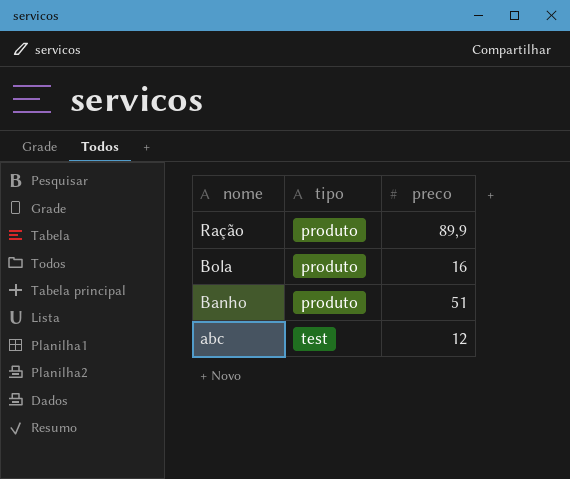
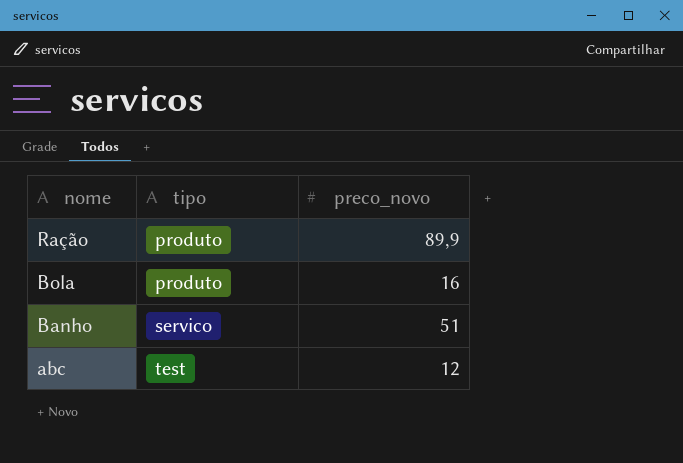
column name: preco -> preco_novo
Banho | tipo: produto -> servico

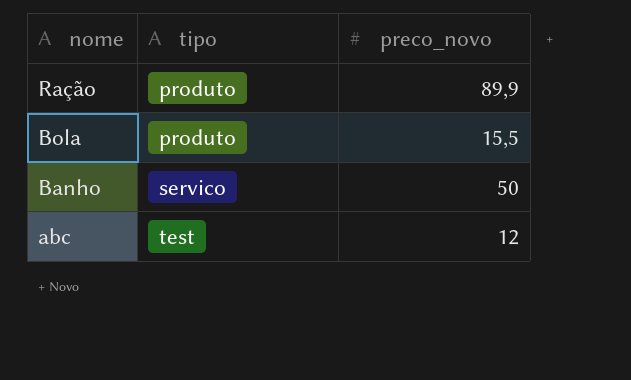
Bola | preco_novo: 16 -> 15,5
Banho | preco_novo: 51 -> 50

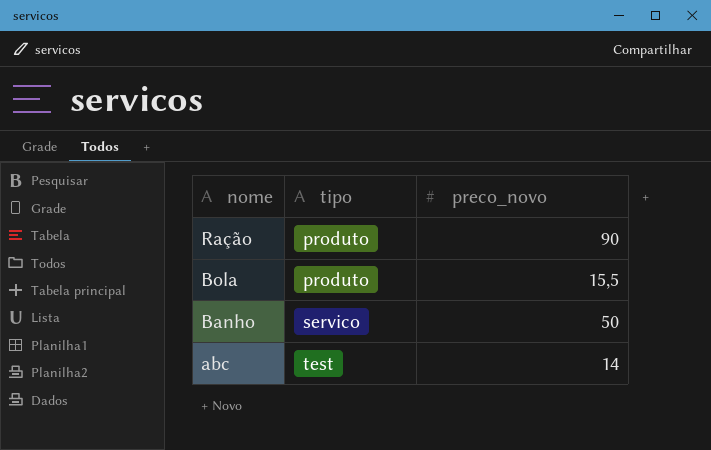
Ração | preco_novo: 89,9 -> 90
abc | preco_novo: 12 -> 14

